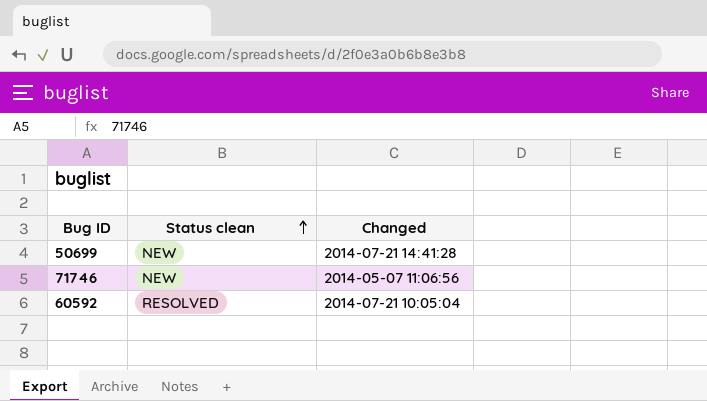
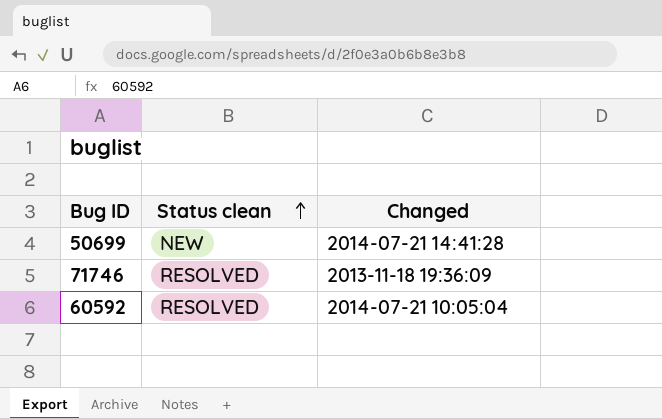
71746 | Status clean: NEW -> RESOLVED
71746 | Changed: 2014-05-07 11:06:56 -> 2013-11-18 19:36:09

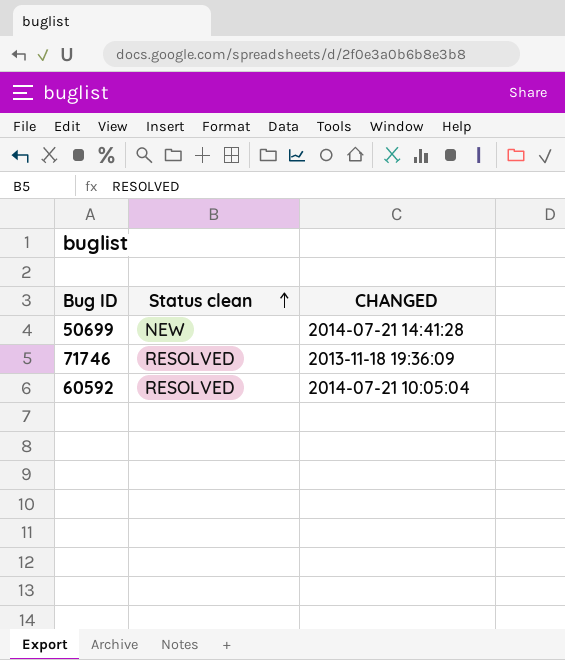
column name: Changed -> CHANGED

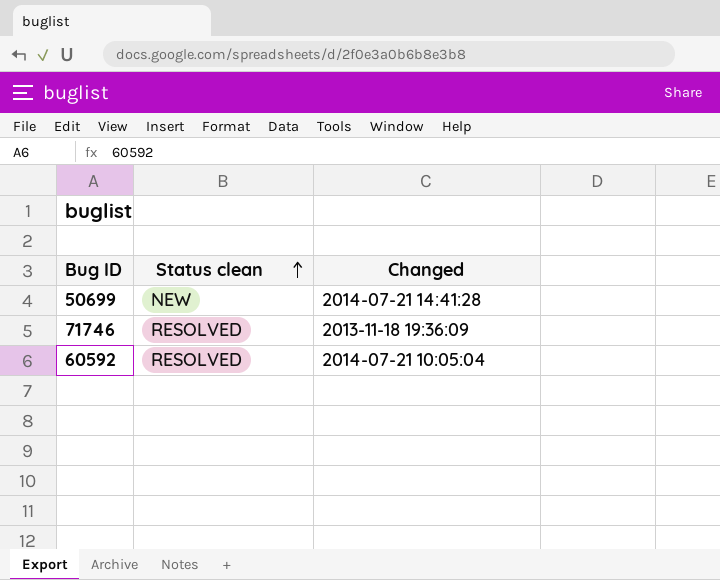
column name: CHANGED -> Changed

